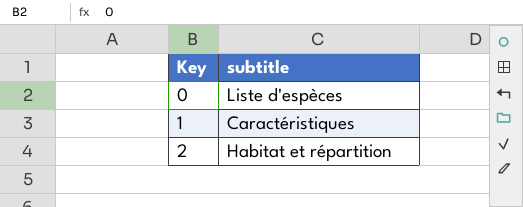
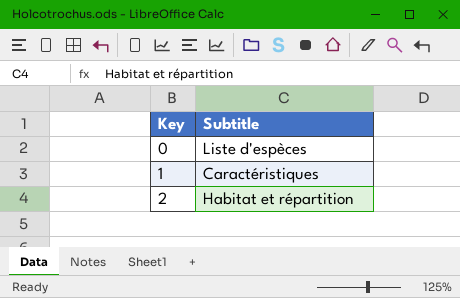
column name: subtitle -> Subtitle

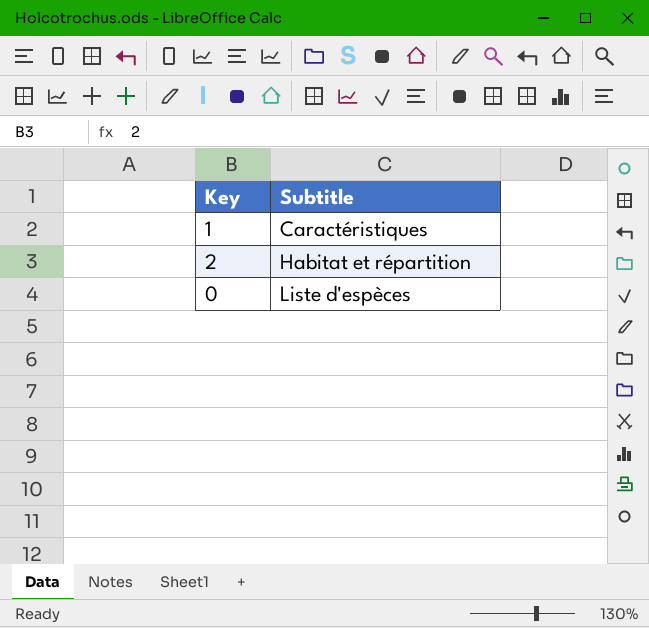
row order: Key ascending -> Subtitle ascending

